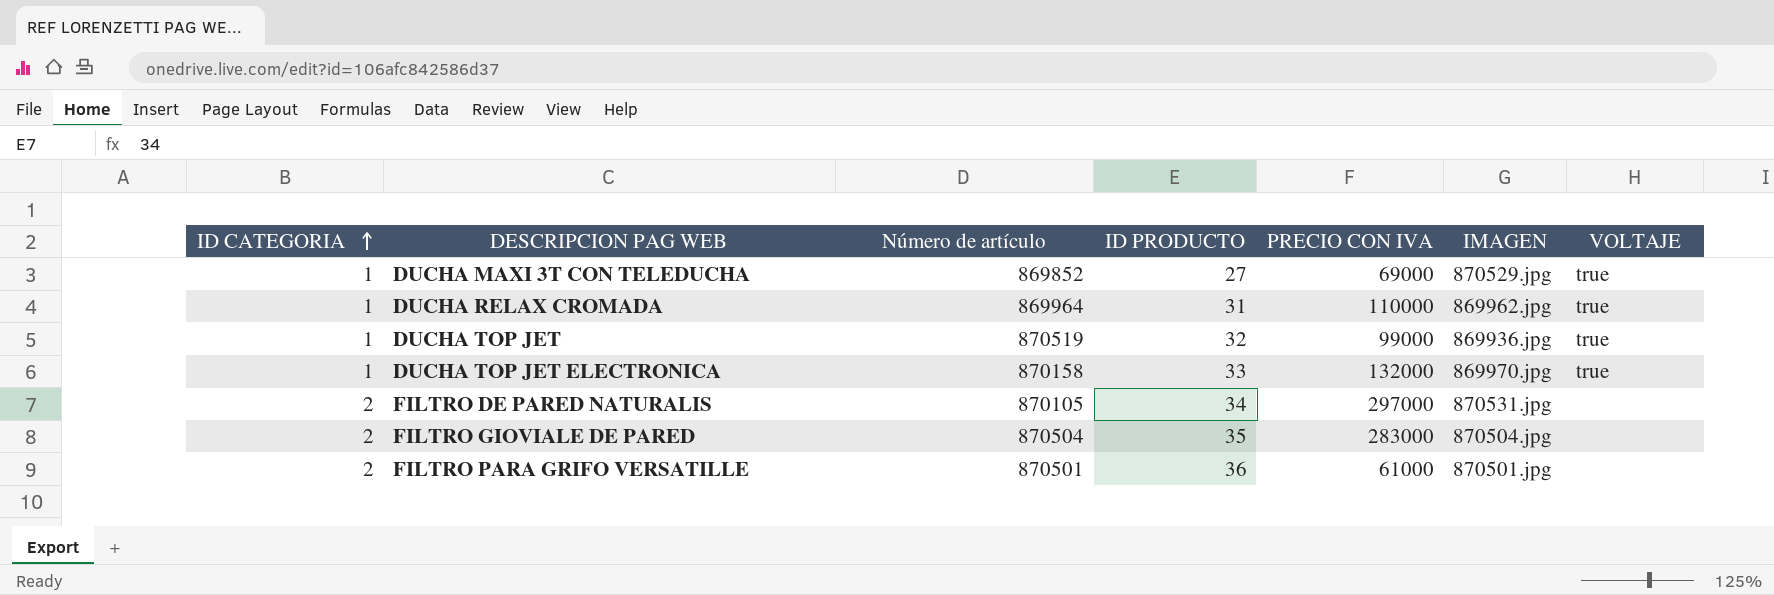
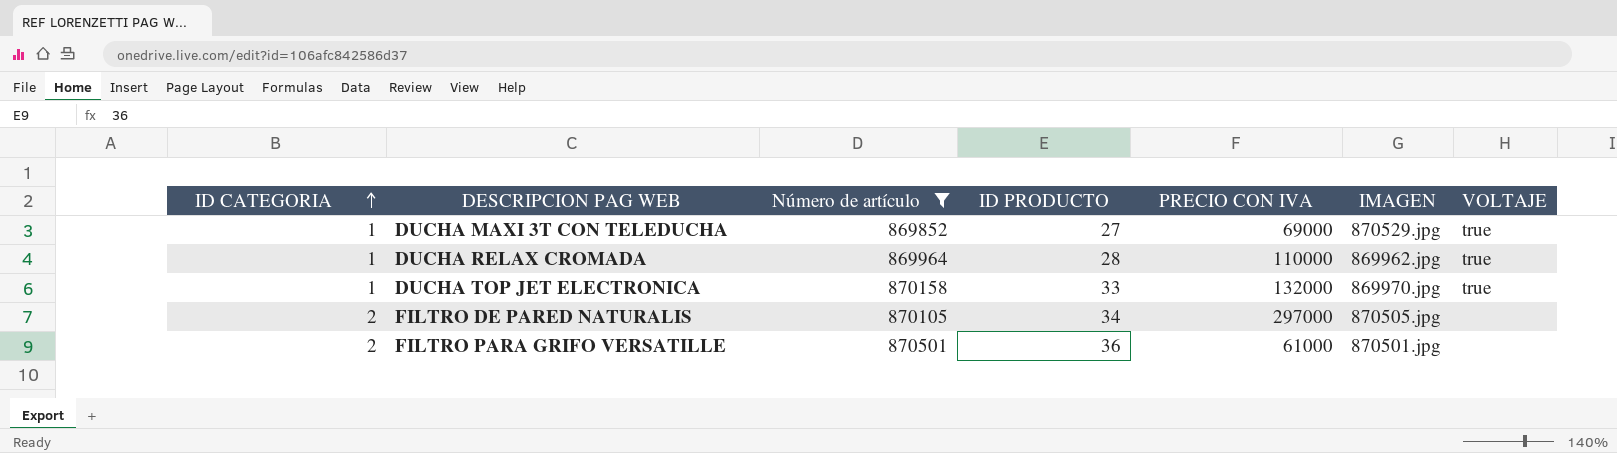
filter: none -> Número de artículo <= 870501
DUCHA RELAX CROMADA | ID PRODUCTO: 31 -> 28
FILTRO DE PARED NATURALIS | IMAGEN: 870531.jpg -> 870505.jpg

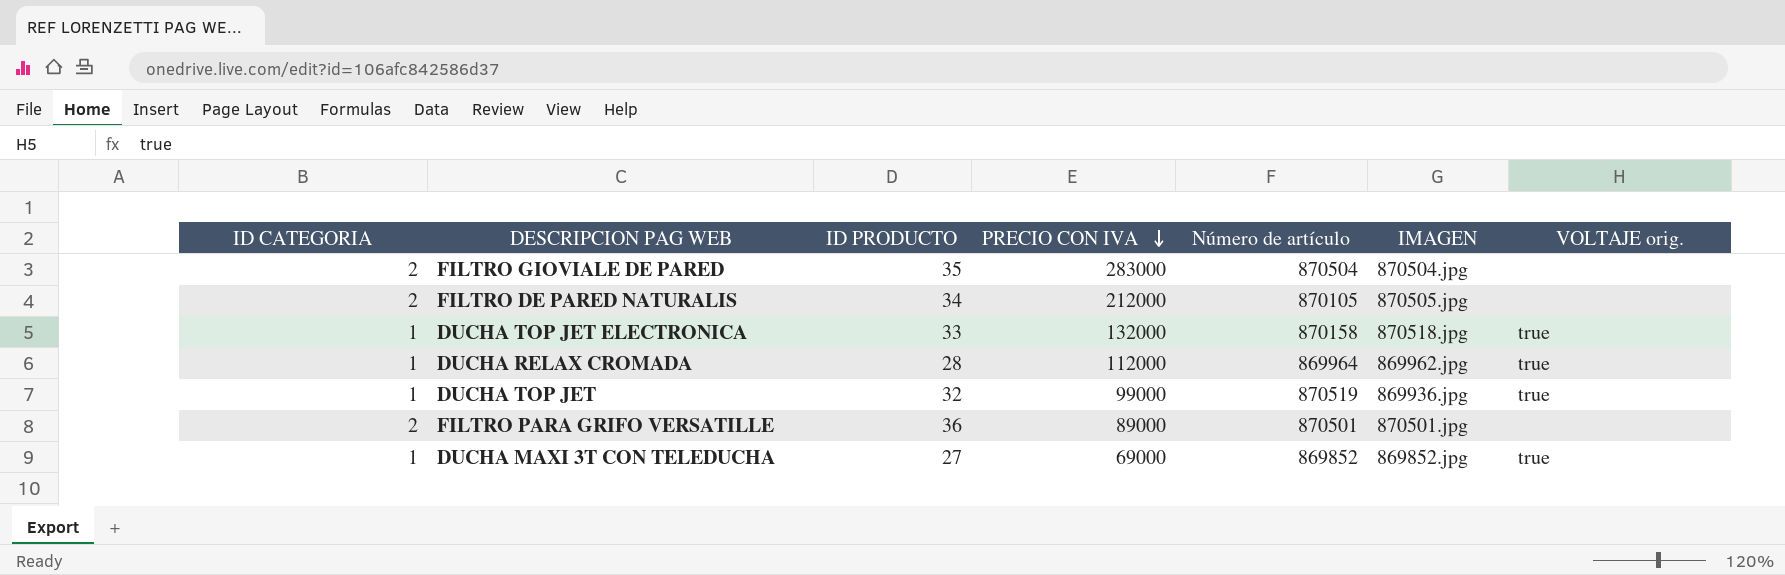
filter: Número de artículo <= 870501 -> none
row order: ID CATEGORIA ascending -> PRECIO CON IVA descending
column Número de artículo | position: 3 -> 5
column name: VOLTAJE -> VOLTAJE orig.
FILTRO DE PARED NATURALIS | PRECIO CON IVA: 297000 -> 212000
DUCHA TOP JET ELECTRONICA | IMAGEN: 869970.jpg -> 870518.jpg
DUCHA RELAX CROMADA | PRECIO CON IVA: 110000 -> 112000
FILTRO PARA GRIFO VERSATILLE | PRECIO CON IVA: 61000 -> 89000
DUCHA MAXI 3T CON TELEDUCHA | IMAGEN: 870529.jpg -> 869852.jpg

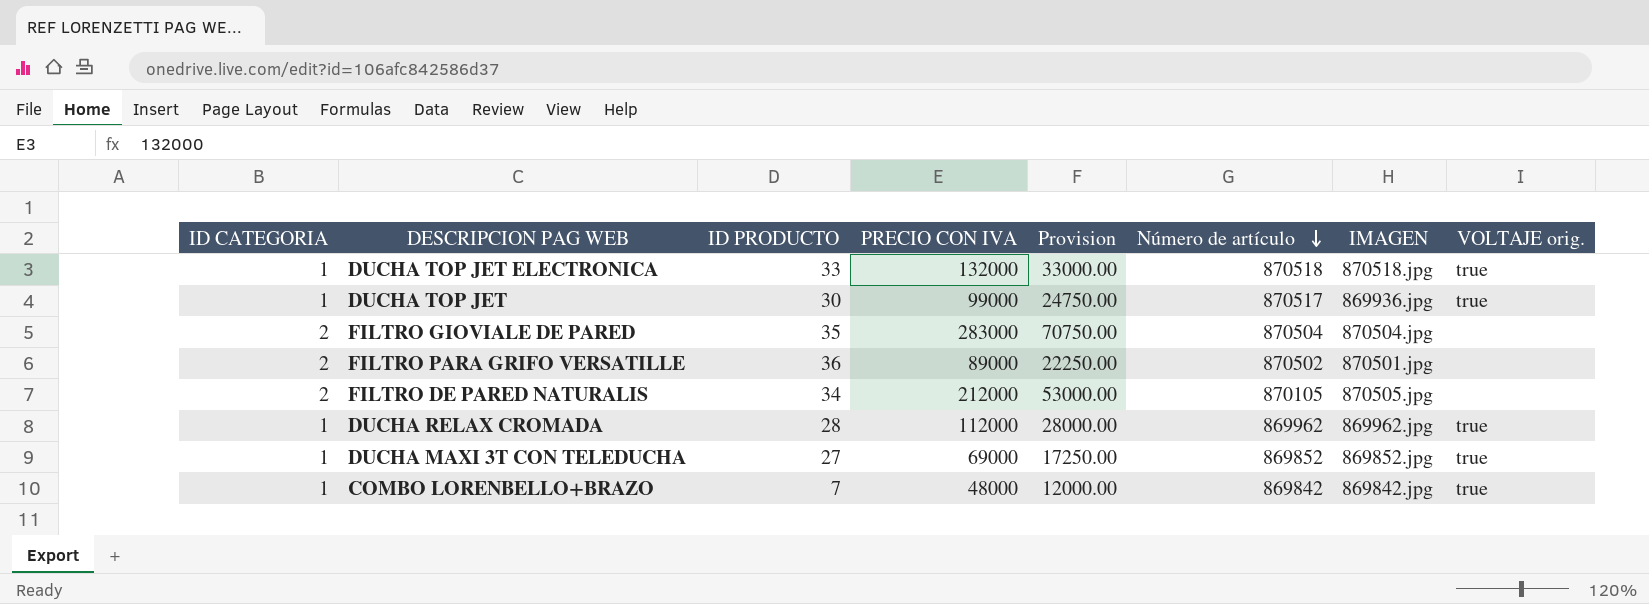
row order: PRECIO CON IVA descending -> Número de artículo descending
column Provision | formula: none -> [PRECIO CON IVA] * 0.25
DUCHA TOP JET ELECTRONICA | Número de artículo: 870158 -> 870518
DUCHA TOP JET | ID PRODUCTO: 32 -> 30
DUCHA TOP JET | Número de artículo: 870519 -> 870517
FILTRO PARA GRIFO VERSATILLE | Número de artículo: 870501 -> 870502
DUCHA RELAX CROMADA | Número de artículo: 869964 -> 869962
row COMBO LORENBELLO+BRAZO: none -> 1 | 7 | 48000 | 12000.00 | 869842 | 869842.jpg | true

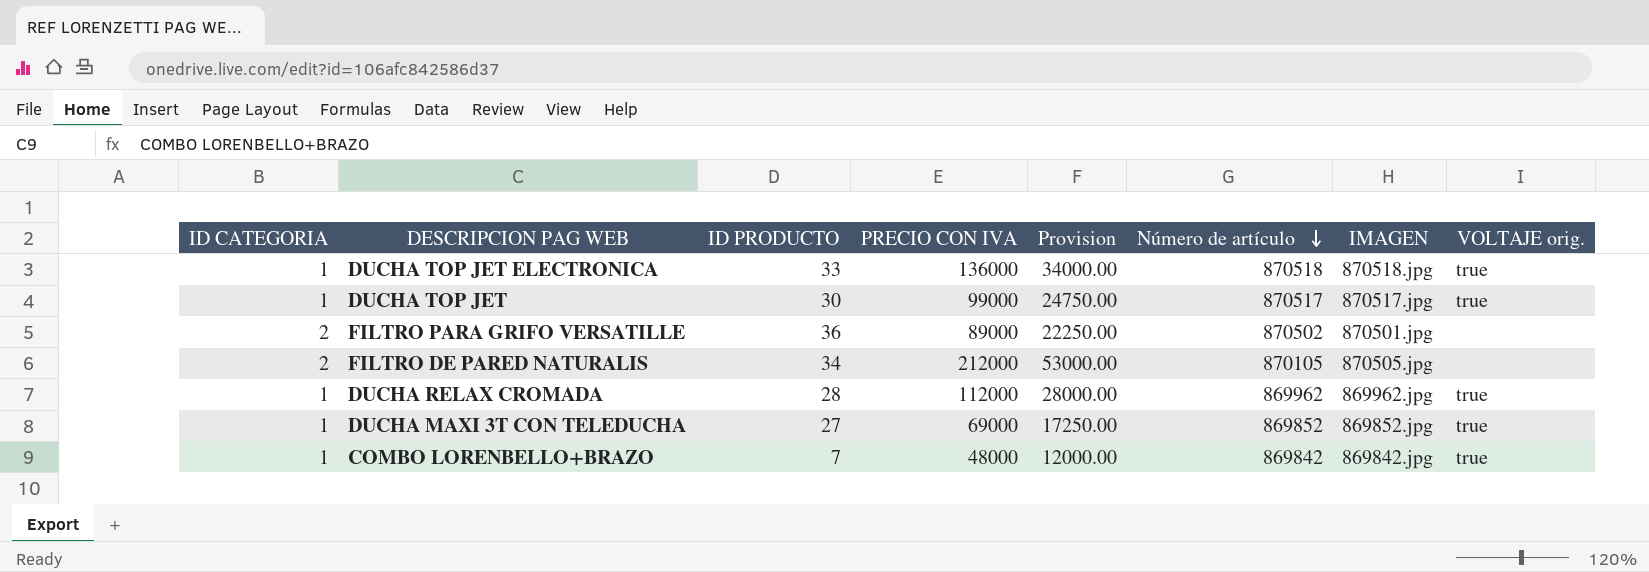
row FILTRO GIOVIALE DE PARED: 2 | 35 | 283000 | 70750.00 | 870504 | 870504.jpg | none -> none
DUCHA TOP JET ELECTRONICA | PRECIO CON IVA: 132000 -> 136000
DUCHA TOP JET ELECTRONICA | Provision: 33000.00 -> 34000.00
DUCHA TOP JET | IMAGEN: 869936.jpg -> 870517.jpg

